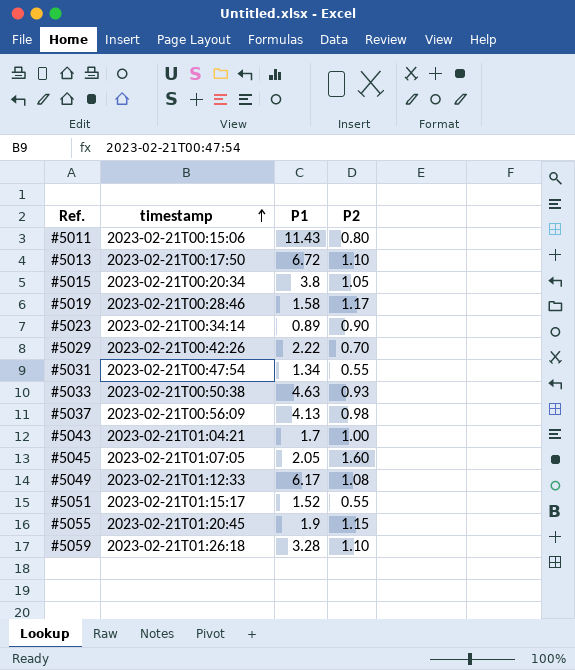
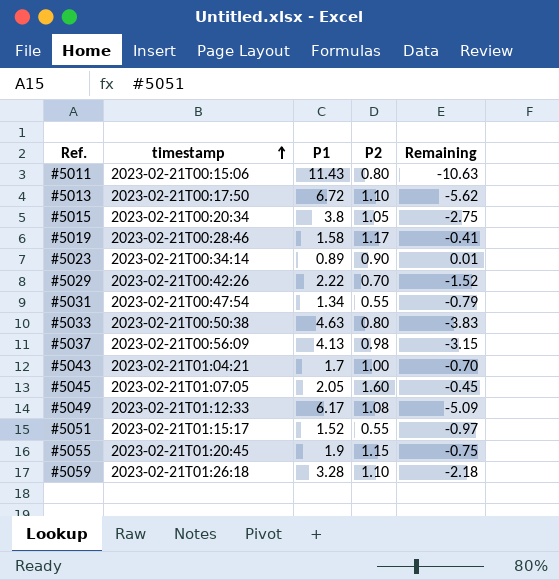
column Remaining | formula: none -> [P2] - [P1]
#5033 | P2: 0.93 -> 0.80

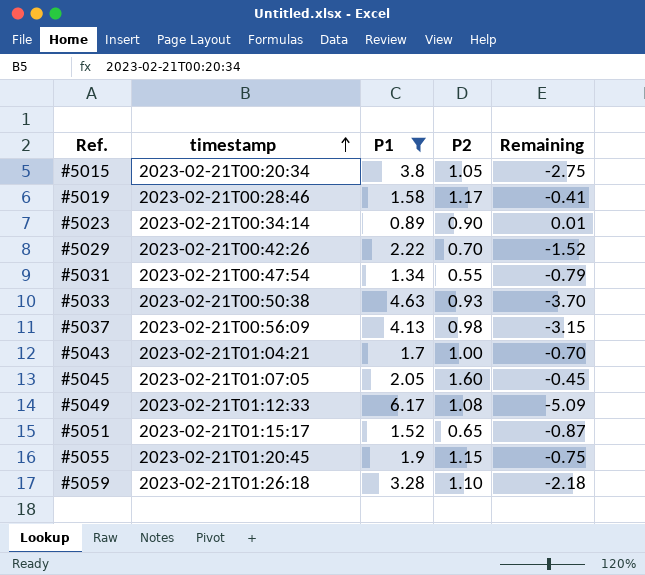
filter: none -> P1 <= 6.17
#5033 | P2: 0.80 -> 0.93
#5033 | Remaining: -3.83 -> -3.70
#5051 | P2: 0.55 -> 0.65
#5051 | Remaining: -0.97 -> -0.87

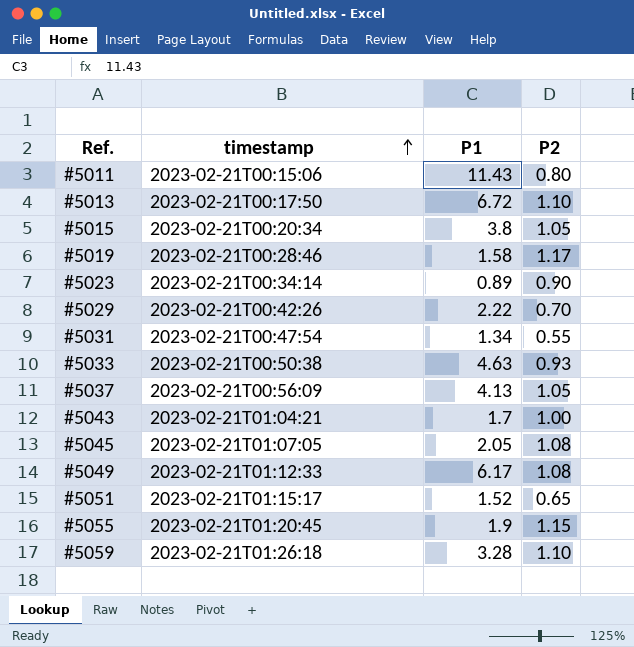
filter: P1 <= 6.17 -> none
column Remaining | formula: [P2] - [P1] -> none
#5037 | P2: 0.98 -> 1.05
#5045 | P2: 1.60 -> 1.08

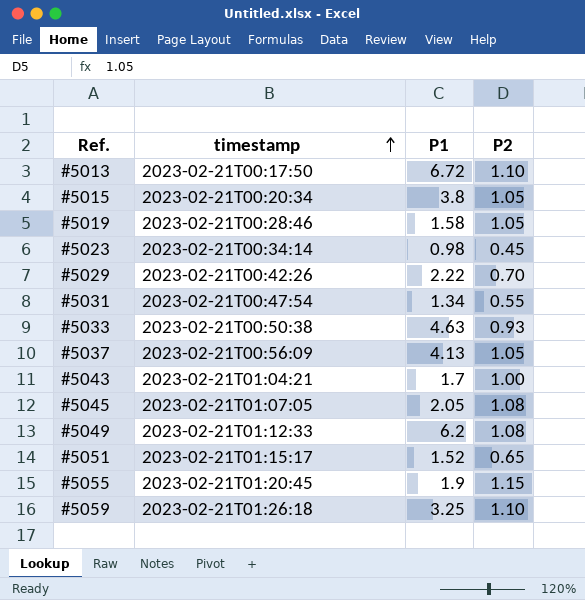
row #5011: 2023-02-21T00:15:06 | 11.43 | 0.80 -> none
#5019 | P2: 1.17 -> 1.05
#5023 | P1: 0.89 -> 0.98
#5023 | P2: 0.90 -> 0.45
#5049 | P1: 6.17 -> 6.2
#5059 | P1: 3.28 -> 3.25

